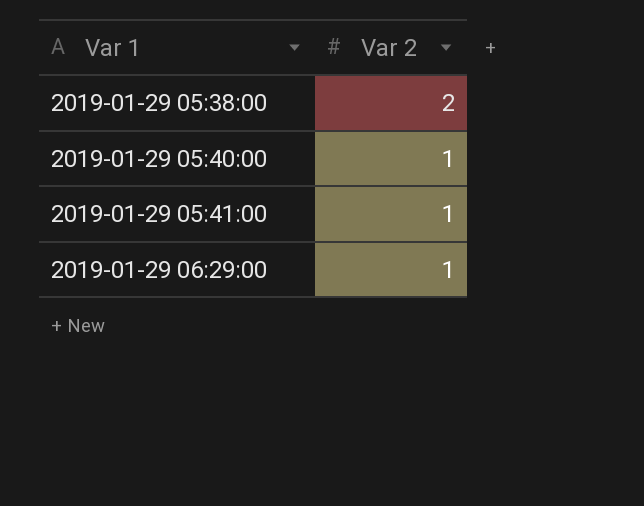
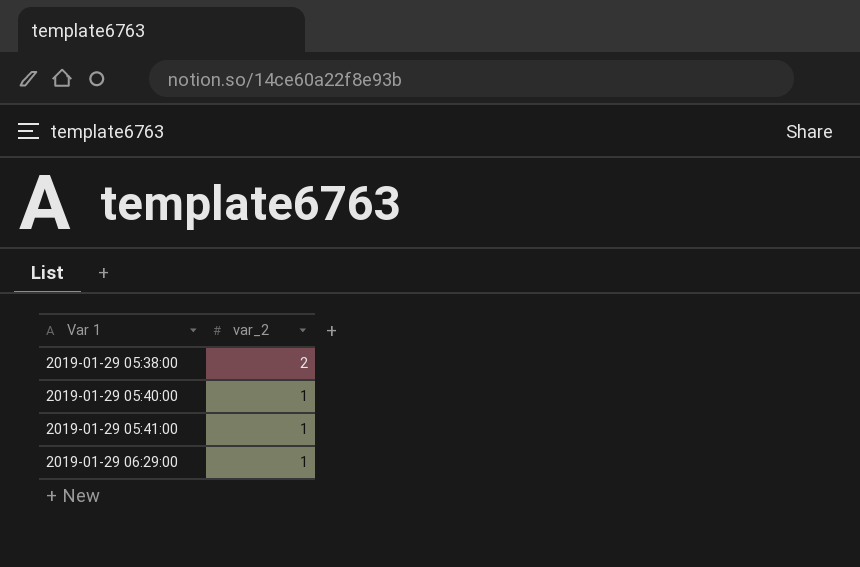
column name: Var 2 -> var_2

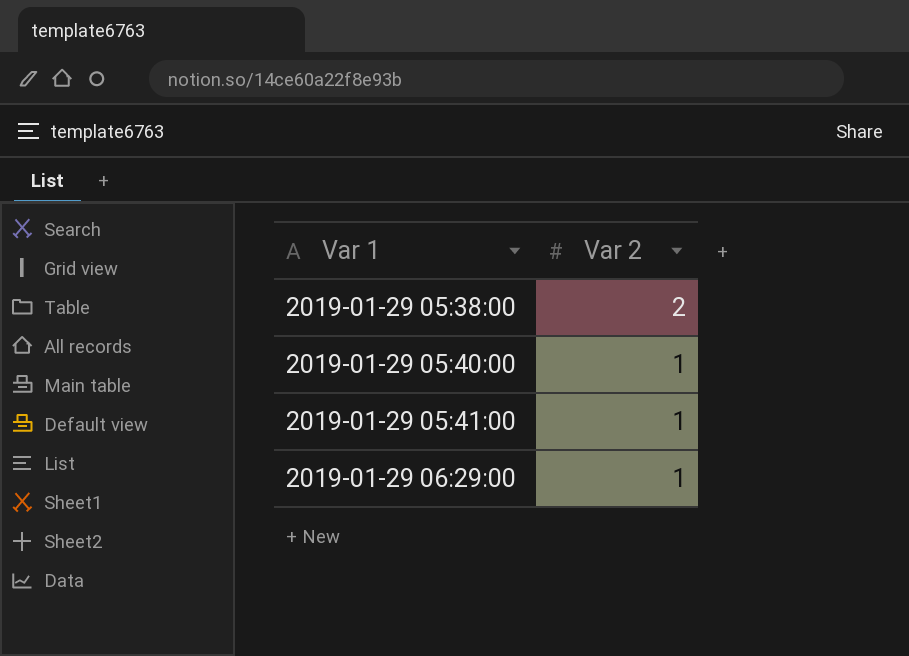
column name: var_2 -> Var 2

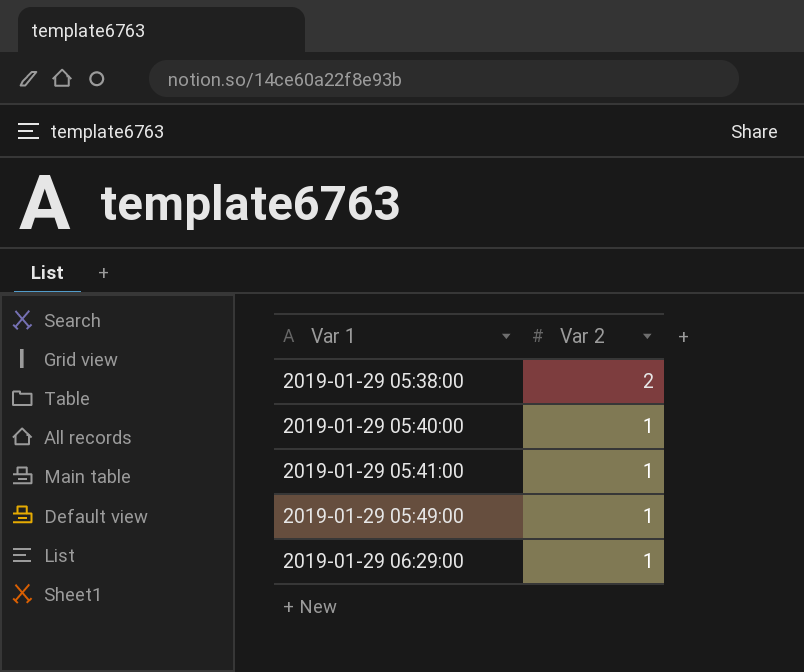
row 2019-01-29 05:49:00: none -> 1

